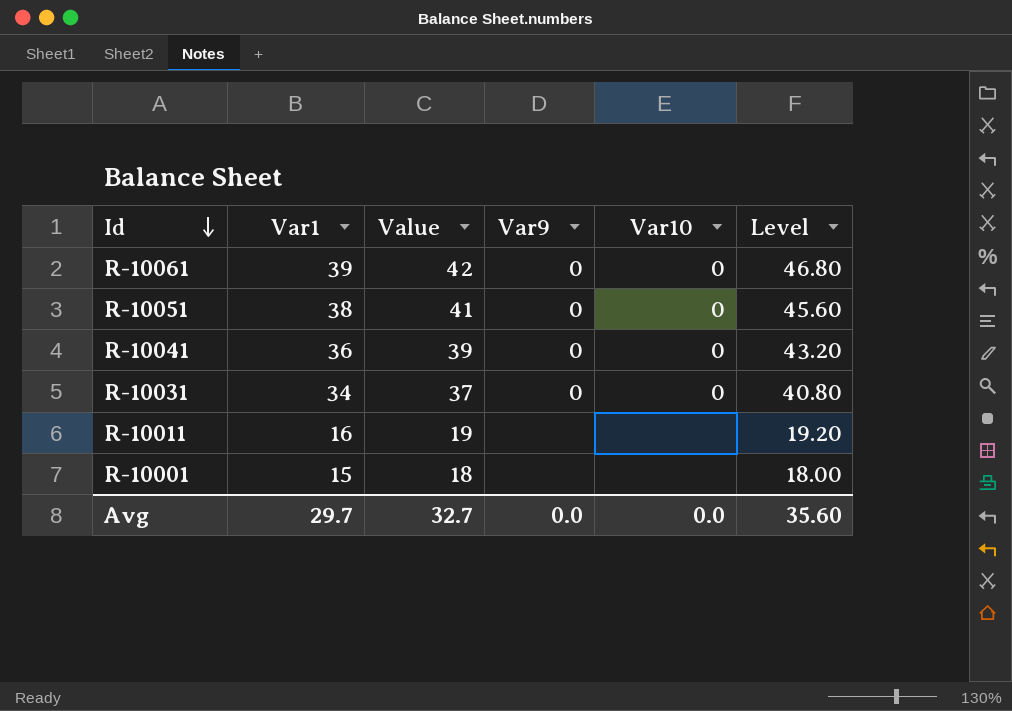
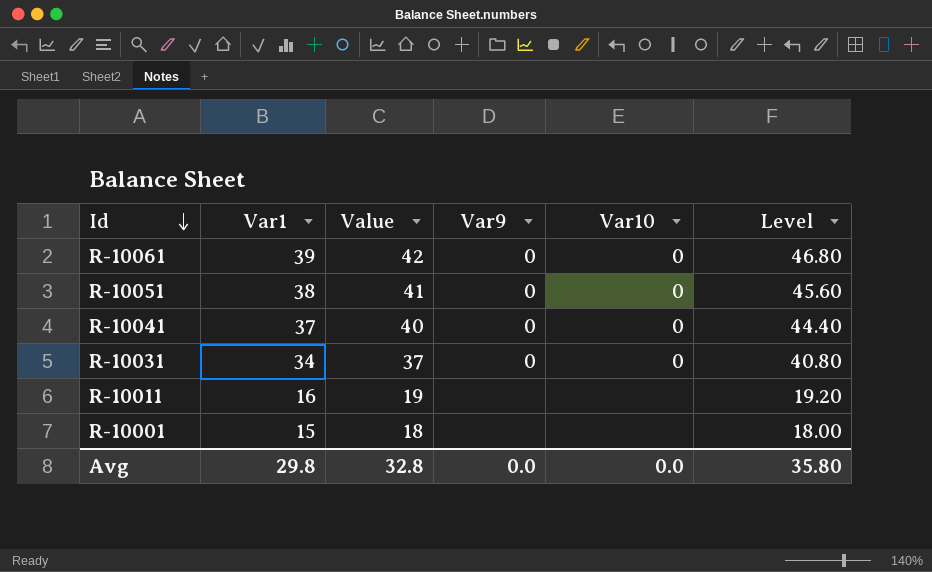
R-10041 | Var1: 36 -> 37
R-10041 | Value: 39 -> 40
R-10041 | Level: 43.20 -> 44.40
Avg | Var1: 29.7 -> 29.8
Avg | Value: 32.7 -> 32.8
Avg | Level: 35.60 -> 35.80

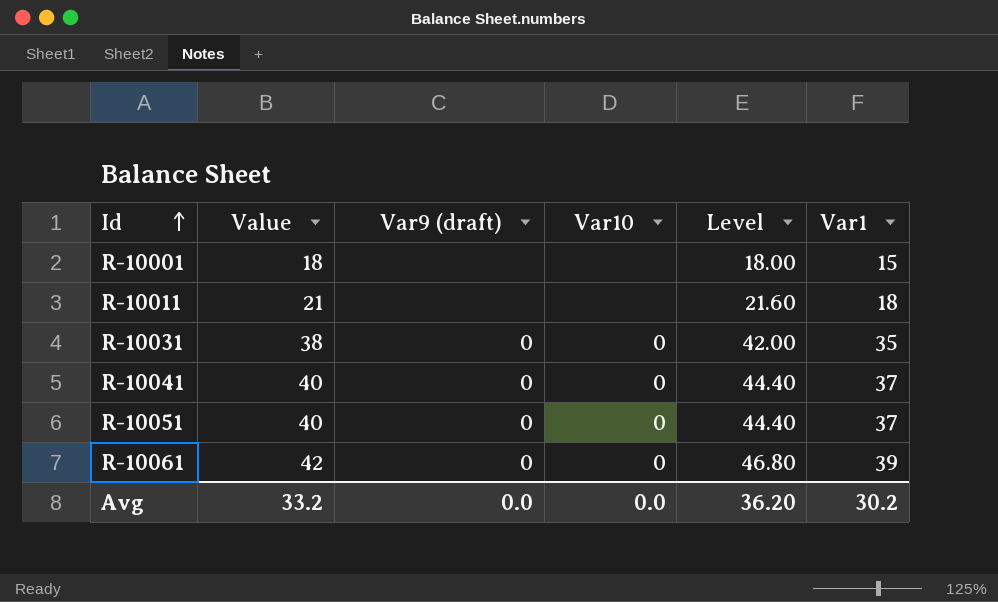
row order: Id descending -> Id ascending
column name: Var9 -> Var9 (draft)
column Var1 | position: 2 -> 6
R-10011 | Value: 19 -> 21
R-10011 | Level: 19.20 -> 21.60
R-10011 | Var1: 16 -> 18
R-10031 | Value: 37 -> 38
R-10031 | Level: 40.80 -> 42.00
R-10031 | Var1: 34 -> 35
R-10051 | Value: 41 -> 40
R-10051 | Level: 45.60 -> 44.40
R-10051 | Var1: 38 -> 37
Avg | Value: 32.8 -> 33.2
Avg | Level: 35.80 -> 36.20
Avg | Var1: 29.8 -> 30.2

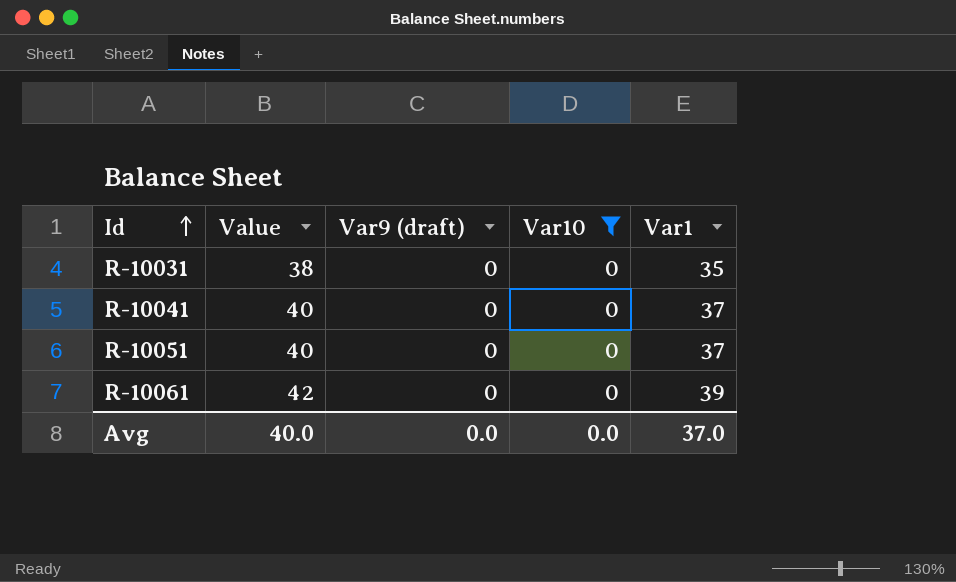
filter: none -> Var10 = 0
column Level | formula: [Var1] * 1.2 -> none
Avg | Value: 33.2 -> 40.0
Avg | Var1: 30.2 -> 37.0

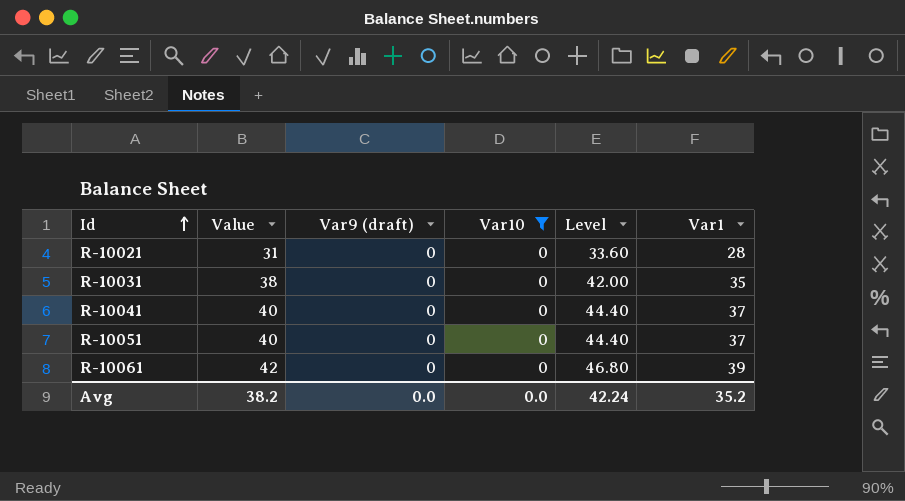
column Level | formula: none -> [Var1] * 1.2
row R-10021: none -> 31 | 0 | 0 | 33.60 | 28
Avg | Value: 40.0 -> 38.2
Avg | Var1: 37.0 -> 35.2

